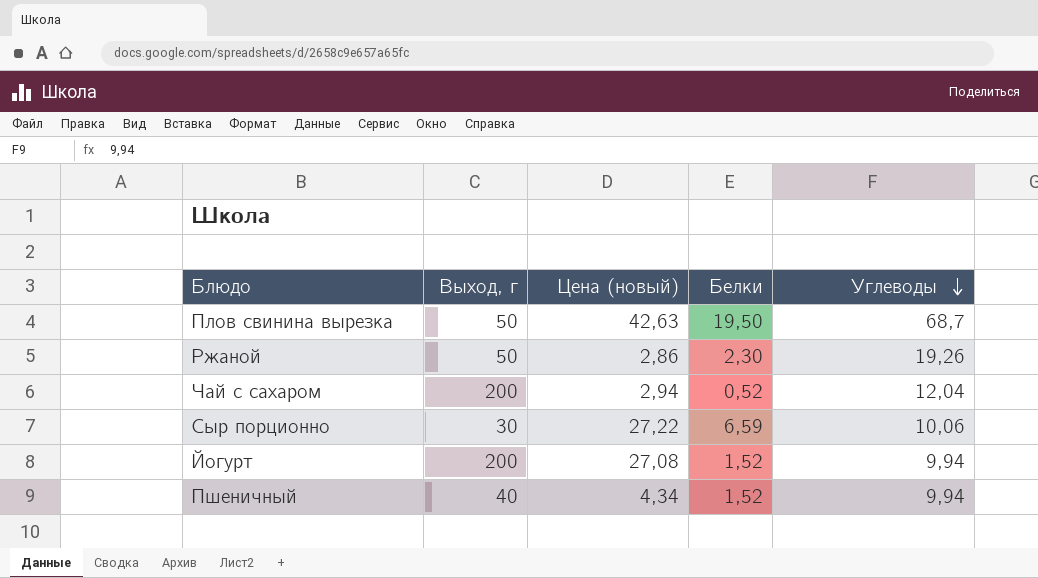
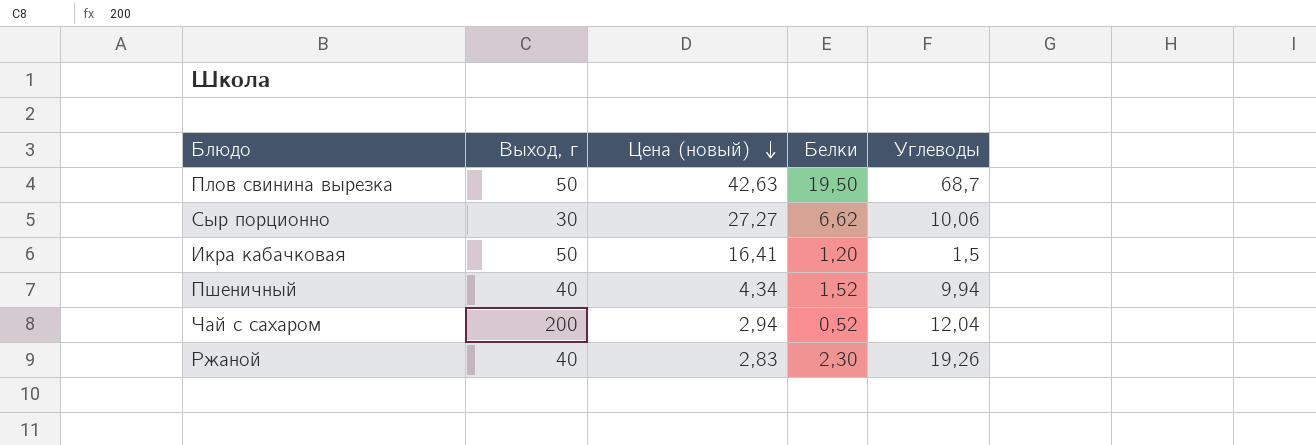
row order: Углеводы descending -> Цена (новый) descending
row Йогурт: 200 | 27,08 | 1,52 | 9,94 -> none
Сыр порционно | Цена (новый): 27,22 -> 27,27
Сыр порционно | Белки: 6,59 -> 6,62
row Икра кабачковая: none -> 50 | 16,41 | 1,20 | 1,5
Ржаной | Выход, г: 50 -> 40
Ржаной | Цена (новый): 2,86 -> 2,83

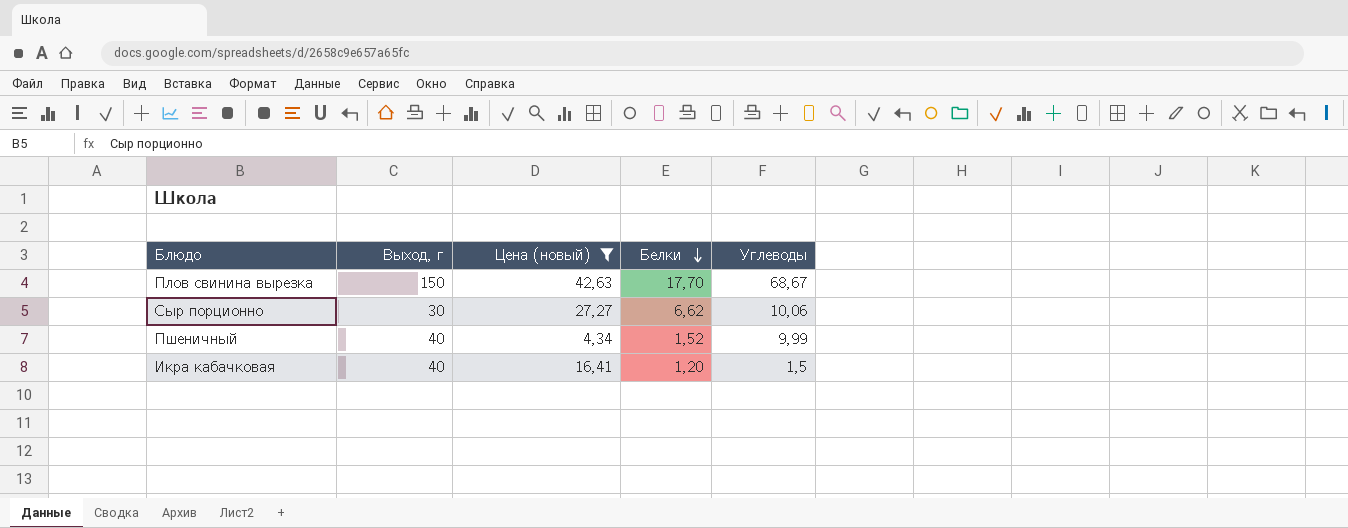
filter: none -> Цена (новый) >= 4,34
row order: Цена (новый) descending -> Белки descending
Плов свинина вырезка | Выход, г: 50 -> 150
Плов свинина вырезка | Белки: 19,50 -> 17,70
Плов свинина вырезка | Углеводы: 68,7 -> 68,67
Пшеничный | Углеводы: 9,94 -> 9,99
Икра кабачковая | Выход, г: 50 -> 40

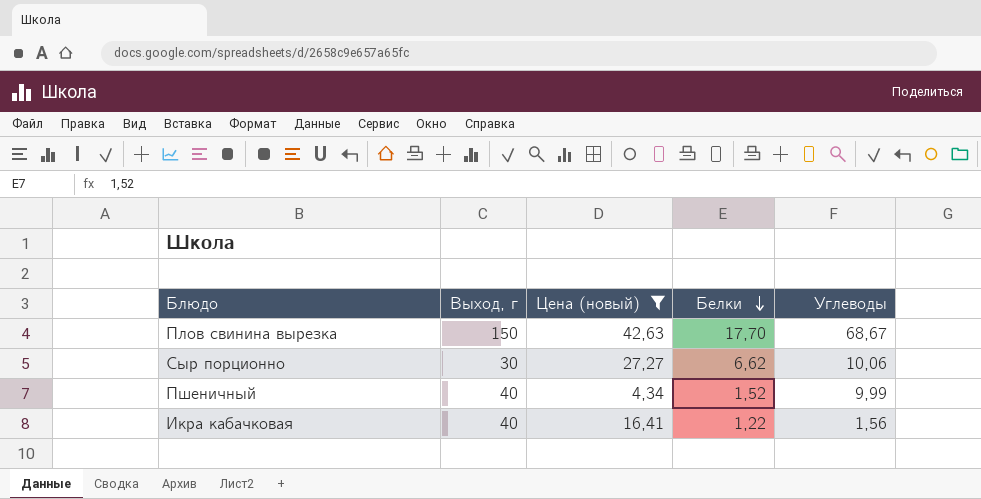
Икра кабачковая | Белки: 1,20 -> 1,22
Икра кабачковая | Углеводы: 1,5 -> 1,56

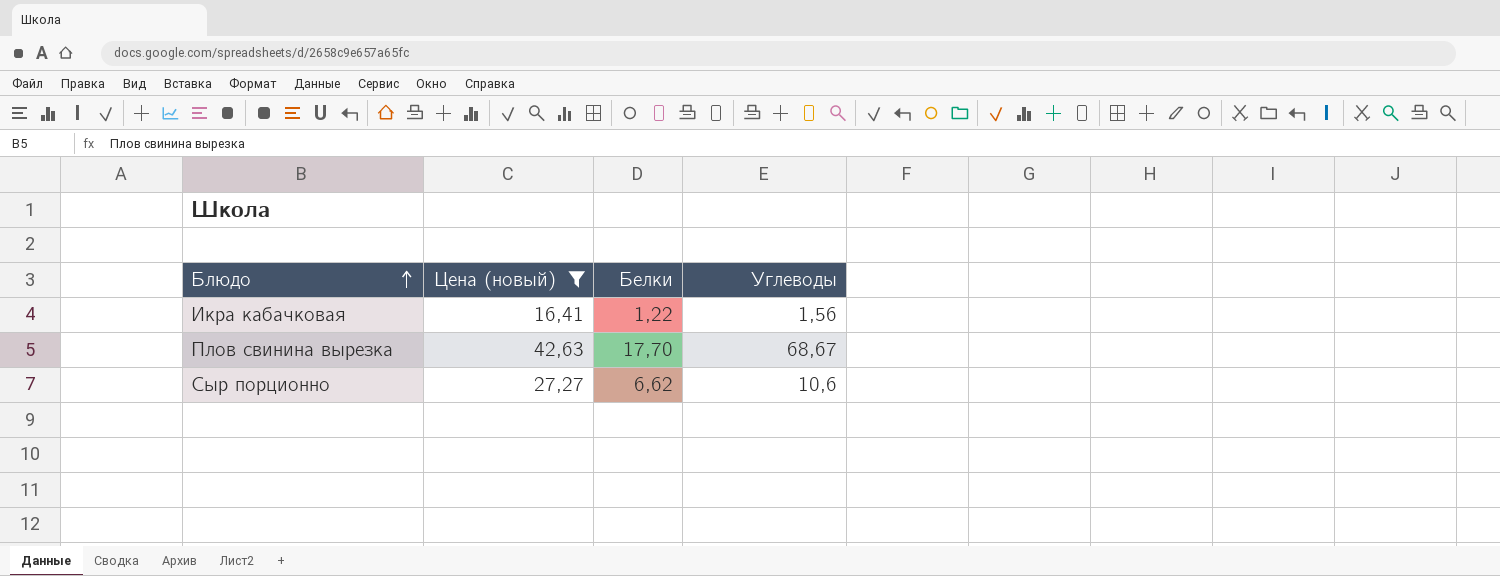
row order: Белки descending -> Блюдо ascending
column Выход, г | position: 2 -> none
row Пшеничный: 40 | 4,34 | 1,52 | 9,99 -> none
Сыр порционно | Углеводы: 10,06 -> 10,6

